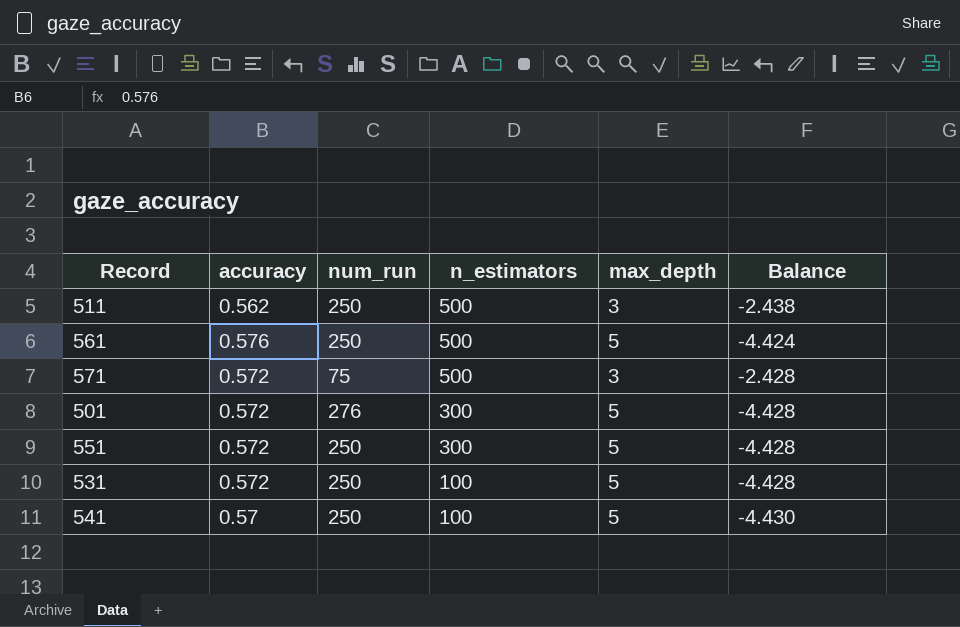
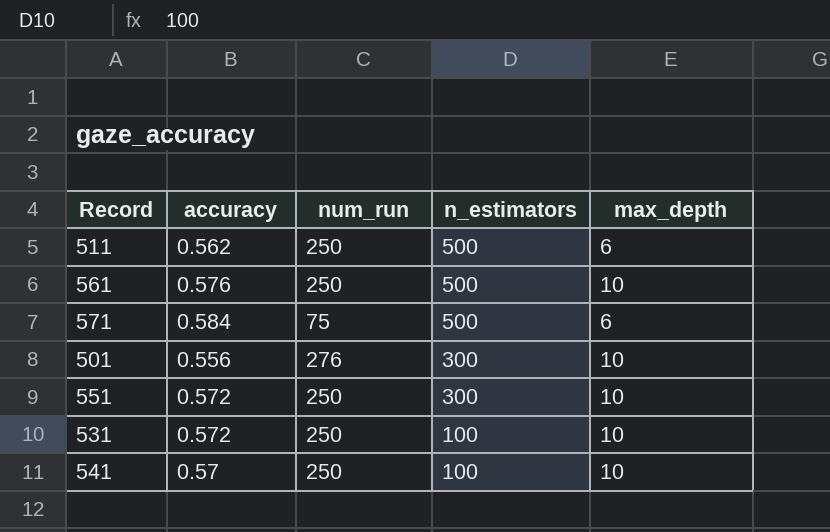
column Balance | formula: [accuracy] - [max_depth] -> none
511 | max_depth: 3 -> 6
561 | max_depth: 5 -> 10
571 | accuracy: 0.572 -> 0.584
571 | max_depth: 3 -> 6
501 | accuracy: 0.572 -> 0.556
501 | max_depth: 5 -> 10
551 | max_depth: 5 -> 10
531 | max_depth: 5 -> 10
541 | max_depth: 5 -> 10

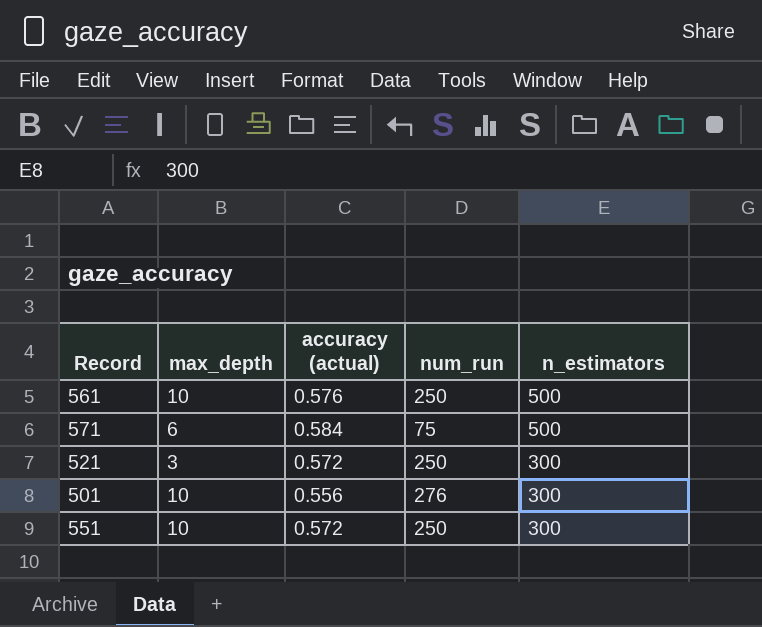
column max_depth | position: 5 -> 2
column name: accuracy -> accuracy (actual)
row 511: 0.562 | 250 | 500 | 6 -> none
row 531: 0.572 | 250 | 100 | 10 -> none
row 541: 0.57 | 250 | 100 | 10 -> none
row 521: none -> 3 | 0.572 | 250 | 300

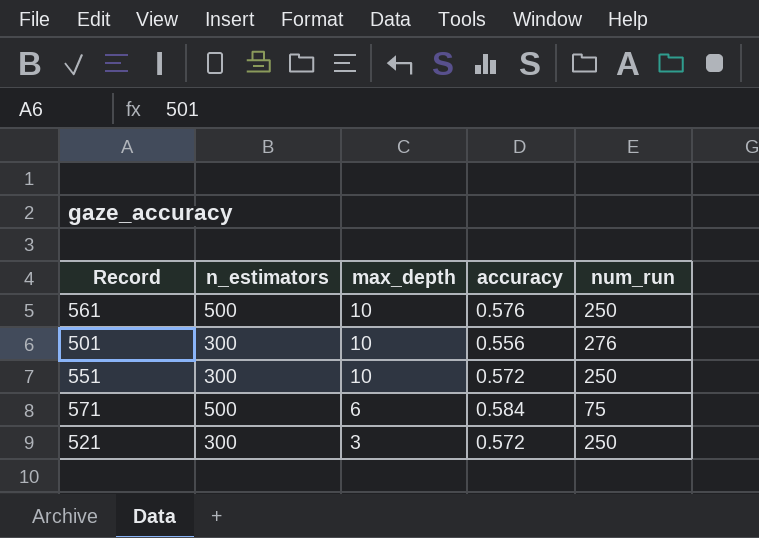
row order: n_estimators descending -> max_depth descending
column n_estimators | position: 5 -> 2
column name: accuracy (actual) -> accuracy

